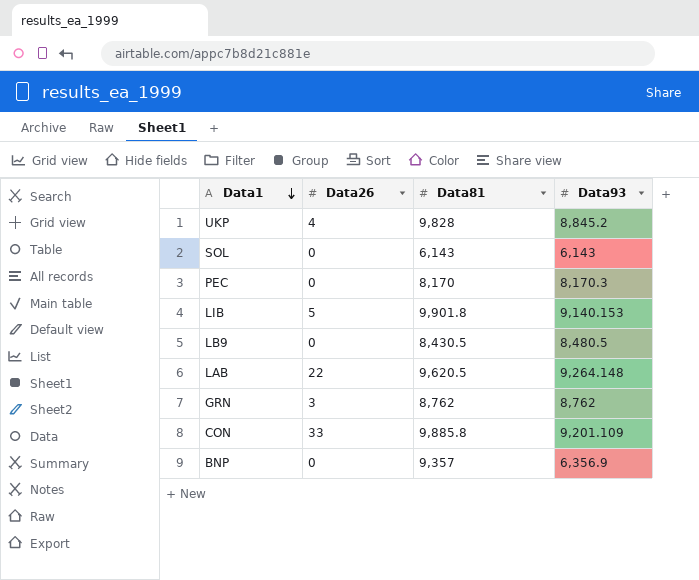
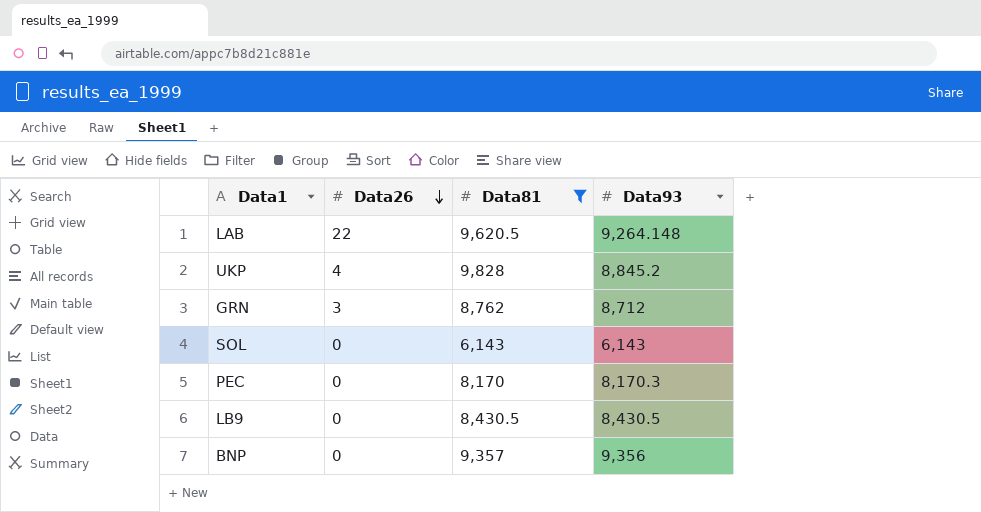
filter: none -> Data81 <= 9,828
row order: Data1 descending -> Data26 descending
GRN | Data93: 8,762 -> 8,712
LB9 | Data93: 8,480.5 -> 8,430.5
BNP | Data93: 6,356.9 -> 9,356

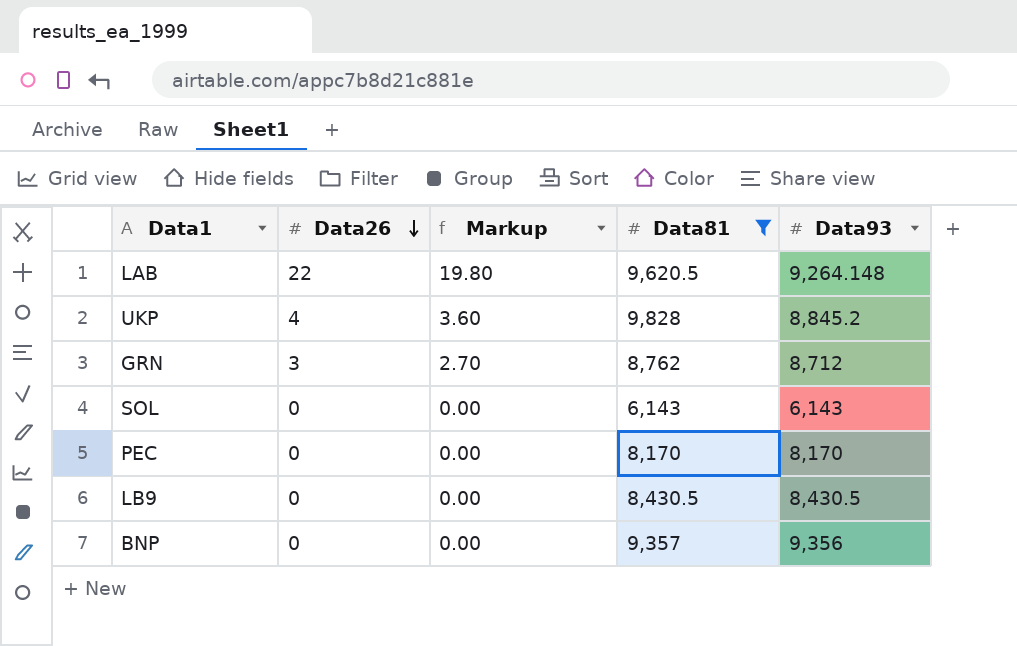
column Markup | formula: none -> [Data26] * 0.9
PEC | Data93: 8,170.3 -> 8,170

